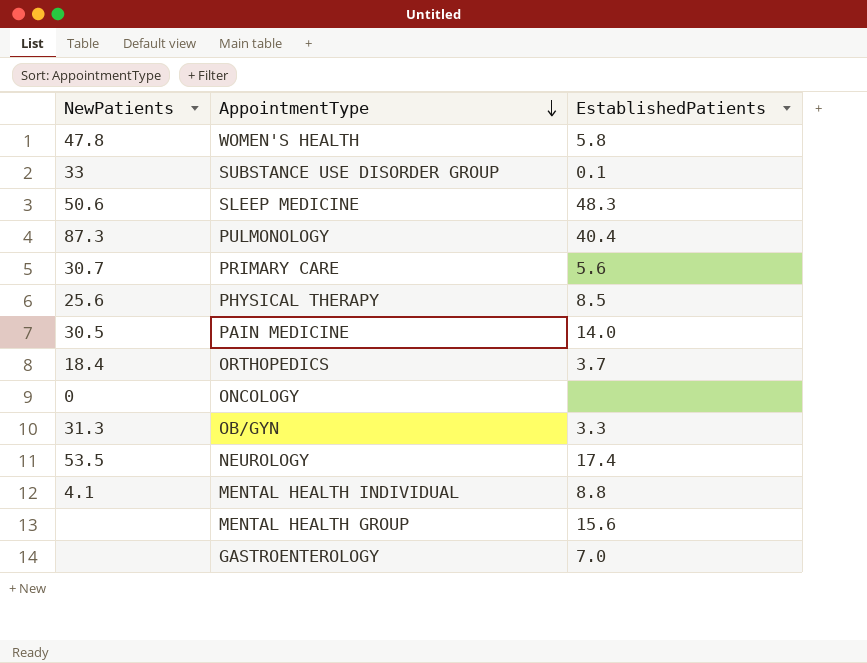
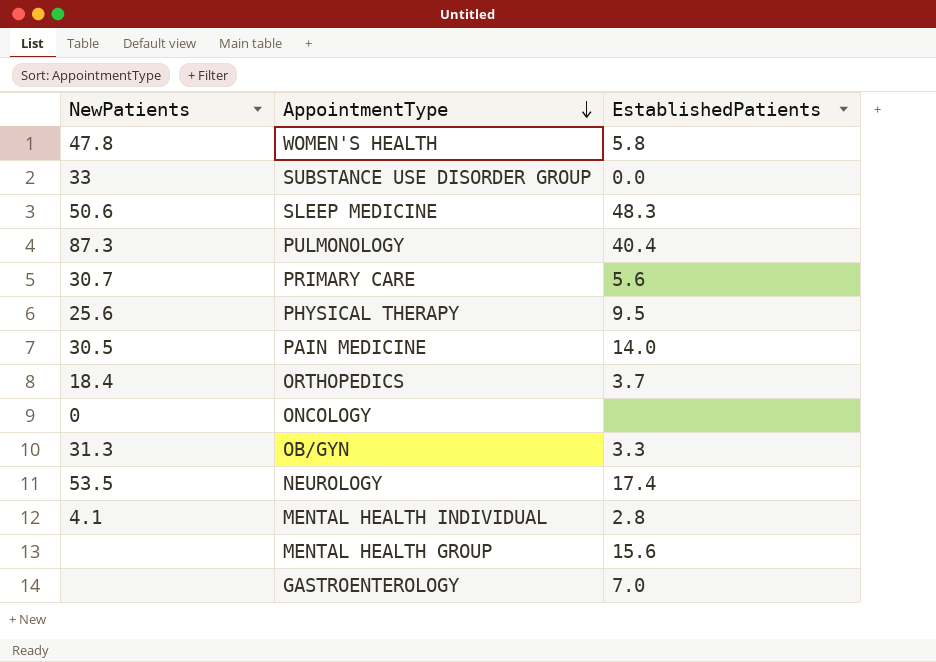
SUBSTANCE USE DISORDER GROUP | EstablishedPatients: 0.1 -> 0.0
PHYSICAL THERAPY | EstablishedPatients: 8.5 -> 9.5
MENTAL HEALTH INDIVIDUAL | EstablishedPatients: 8.8 -> 2.8

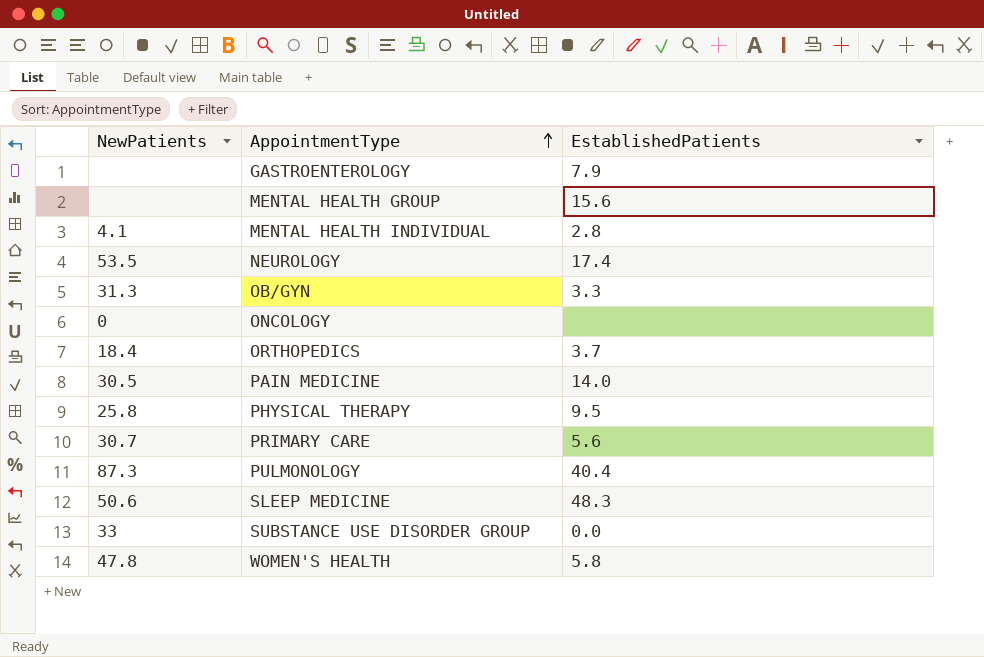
row order: AppointmentType descending -> AppointmentType ascending
GASTROENTEROLOGY | EstablishedPatients: 7.0 -> 7.9
PHYSICAL THERAPY | NewPatients: 25.6 -> 25.8

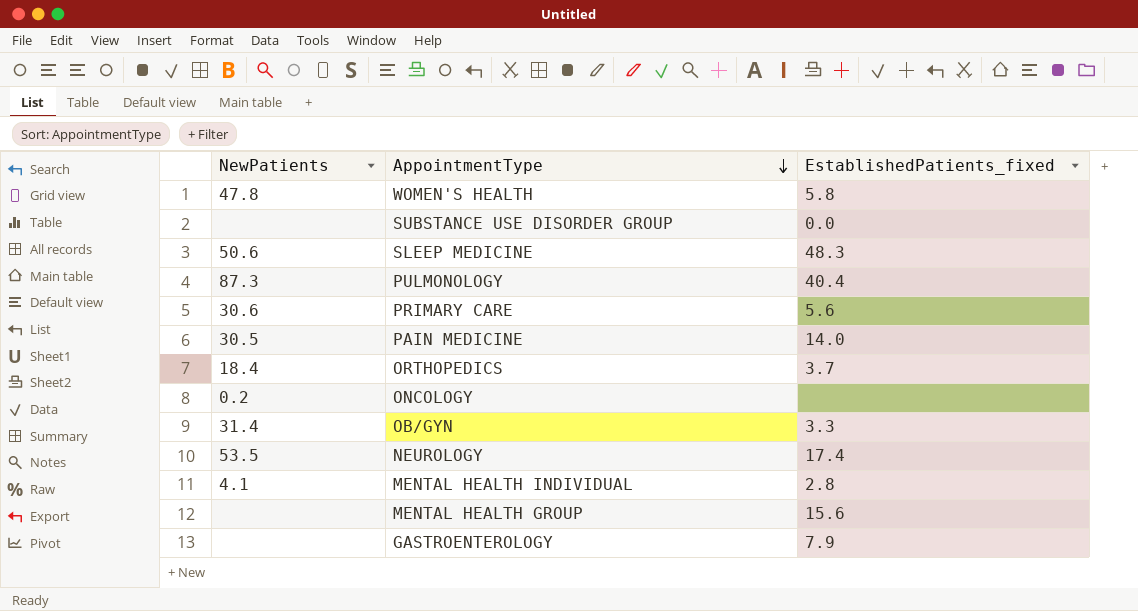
row order: AppointmentType ascending -> AppointmentType descending
column name: EstablishedPatients -> EstablishedPatients_fixed
row PHYSICAL THERAPY: 25.8 | 9.5 -> none
SUBSTANCE USE DISORDER GROUP | NewPatients: 33 -> none
PRIMARY CARE | NewPatients: 30.7 -> 30.6
ONCOLOGY | NewPatients: 0 -> 0.2
OB/GYN | NewPatients: 31.3 -> 31.4

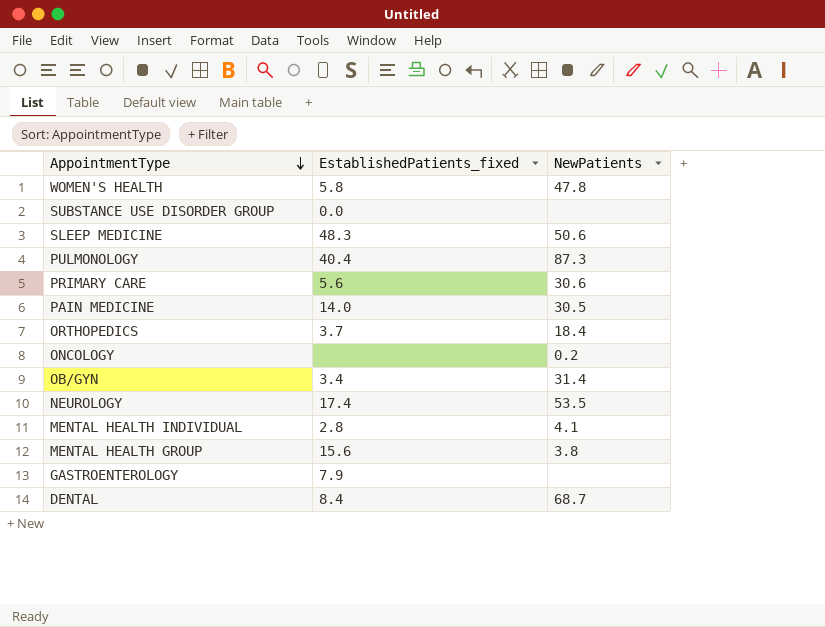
column NewPatients | position: 1 -> 3
OB/GYN | EstablishedPatients_fixed: 3.3 -> 3.4
MENTAL HEALTH GROUP | NewPatients: none -> 3.8
row DENTAL: none -> 8.4 | 68.7

